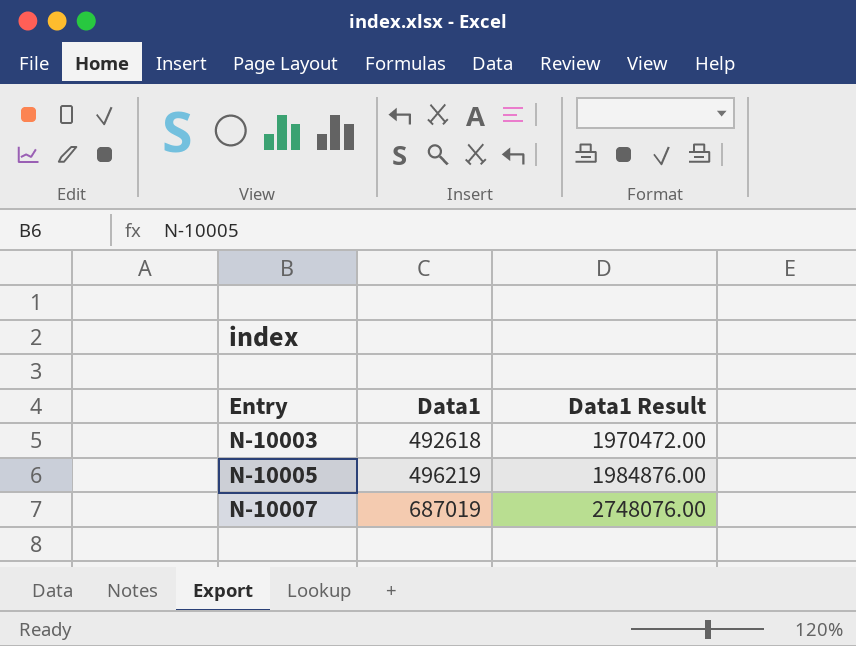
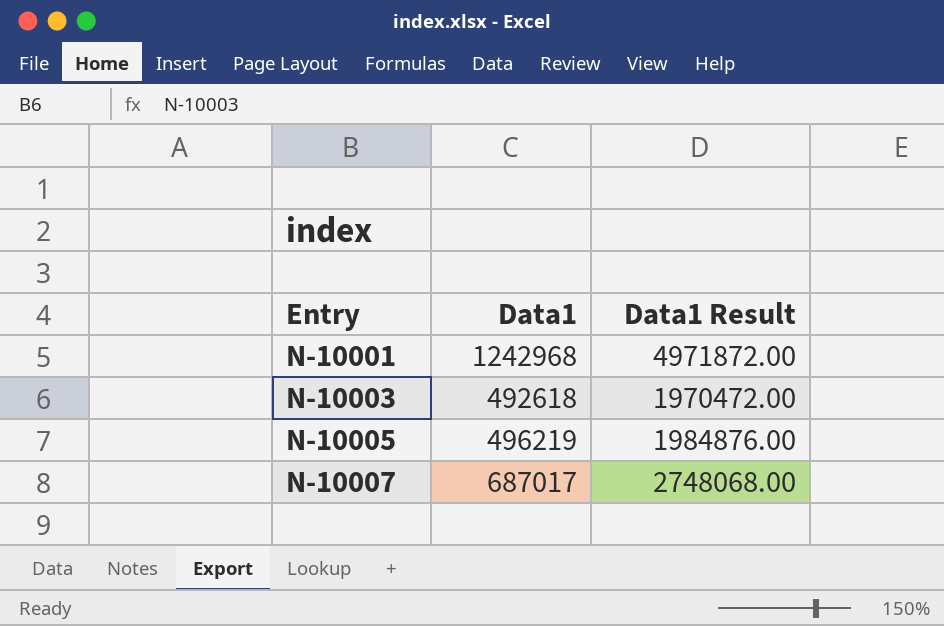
row N-10001: none -> 1242968 | 4971872.00
N-10007 | Data1: 687019 -> 687017
N-10007 | Data1 Result: 2748076.00 -> 2748068.00

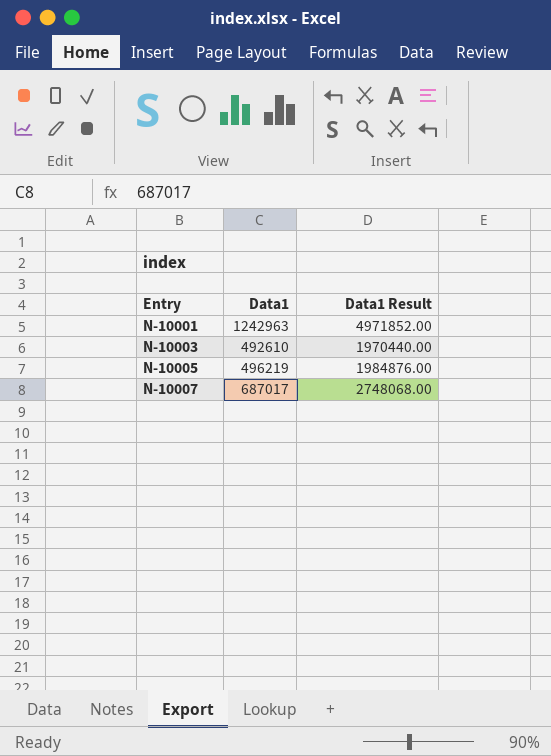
N-10001 | Data1: 1242968 -> 1242963
N-10001 | Data1 Result: 4971872.00 -> 4971852.00
N-10003 | Data1: 492618 -> 492610
N-10003 | Data1 Result: 1970472.00 -> 1970440.00

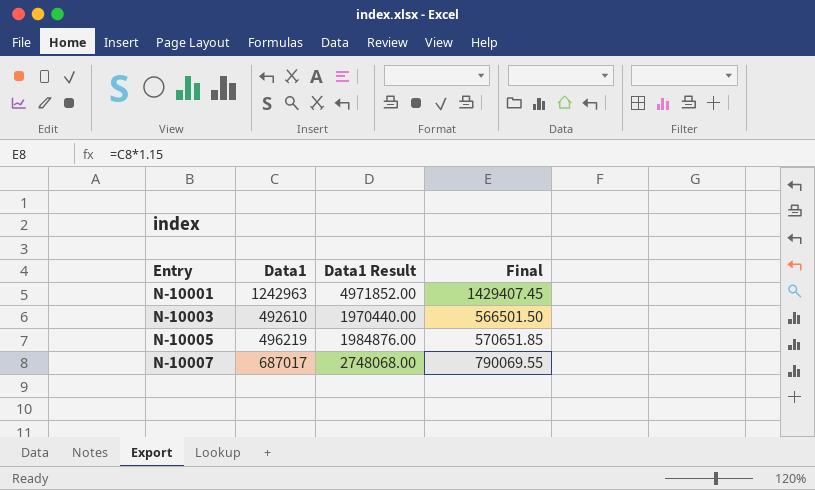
column Final | formula: none -> [Data1] * 1.15

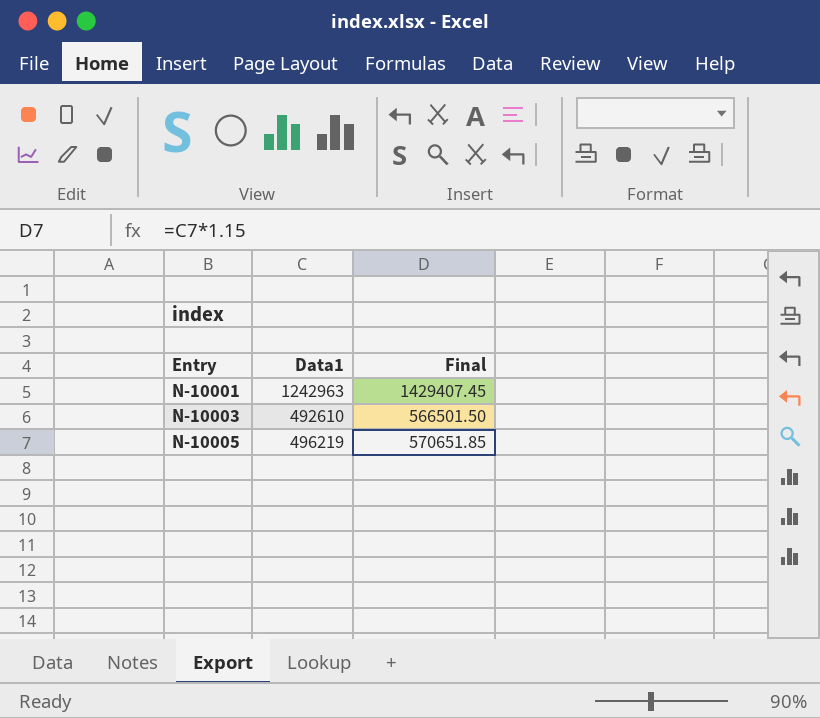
column Data1 Result | formula: [Data1] * 4 -> none
row N-10007: 687017 | 2748068.00 | 790069.55 -> none

